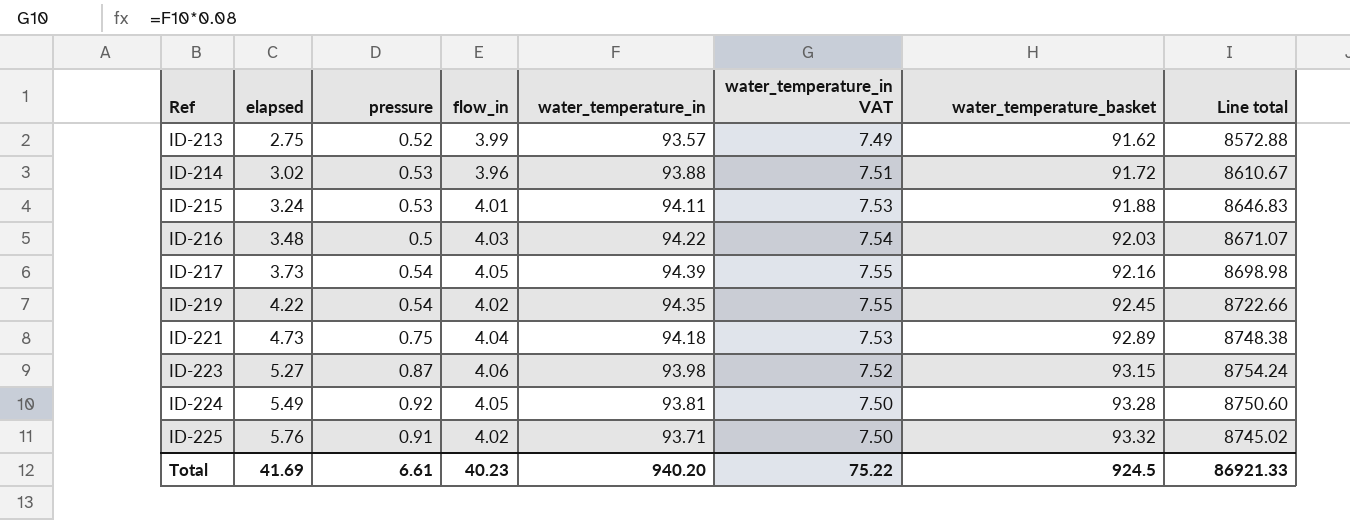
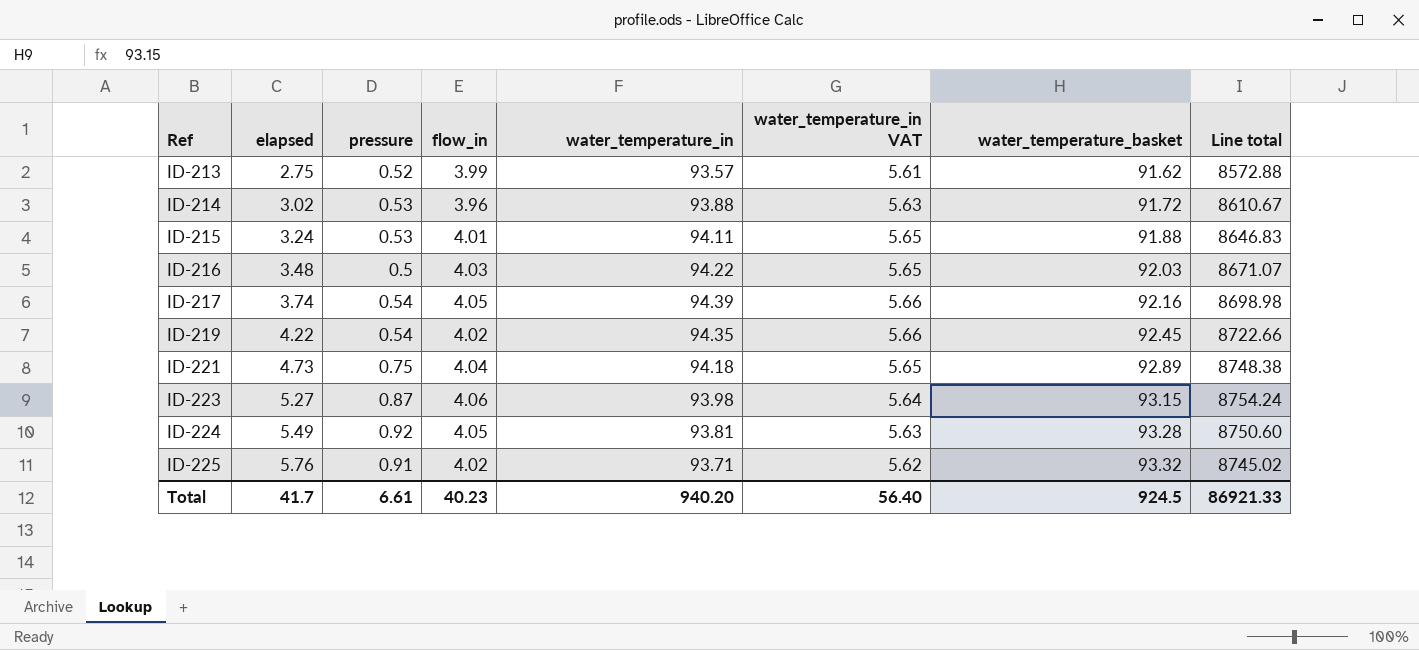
column water_temperature_in VAT | formula: [water_temperature_in] * 0.08 -> [water_temperature_in] * 0.06
ID-217 | elapsed: 3.73 -> 3.74
Total | elapsed: 41.69 -> 41.7
Total | water_temperature_in VAT: 75.22 -> 56.40

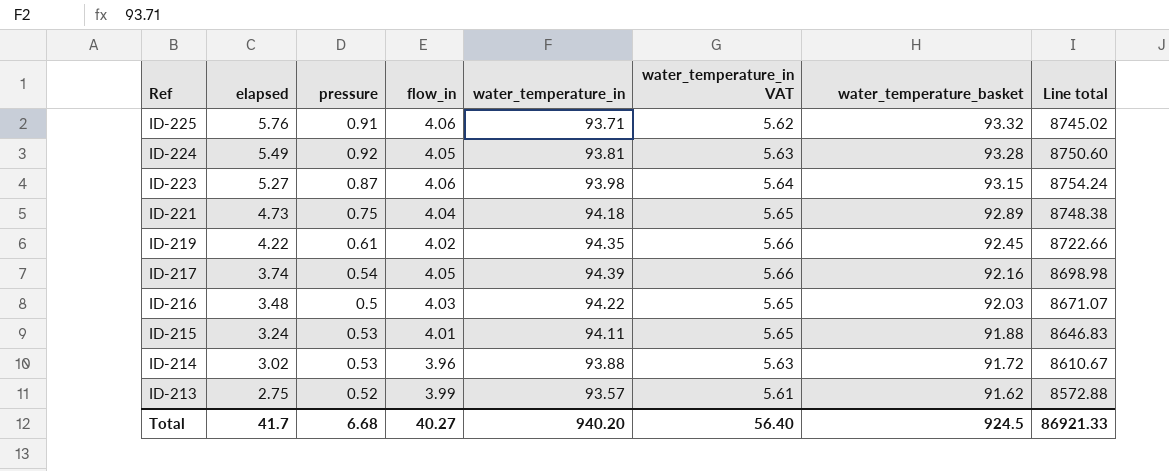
row order: Ref ascending -> Ref descending
ID-225 | flow_in: 4.02 -> 4.06
ID-219 | pressure: 0.54 -> 0.61
Total | pressure: 6.61 -> 6.68
Total | flow_in: 40.23 -> 40.27

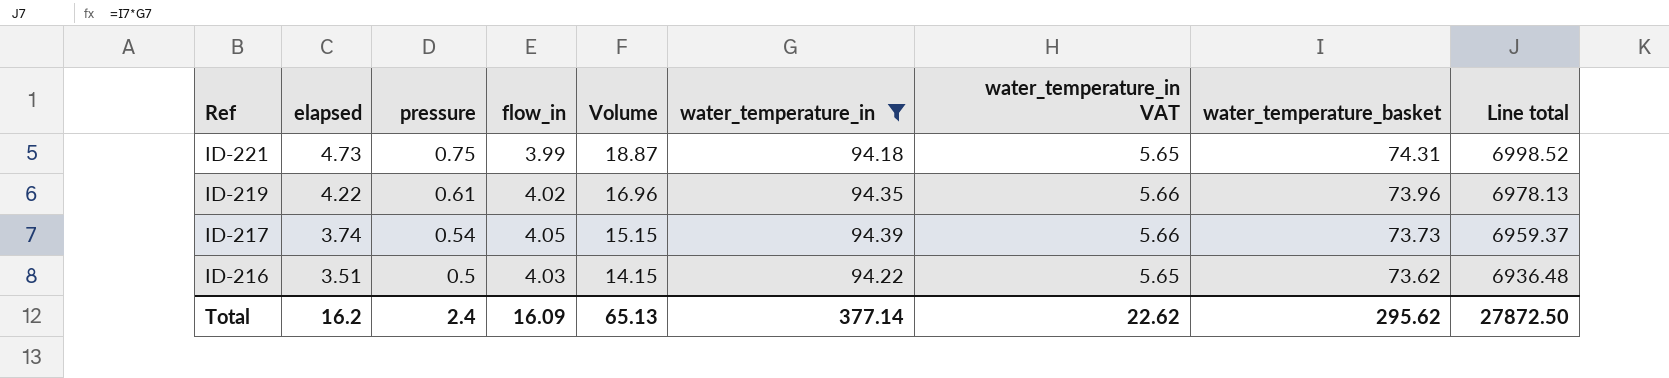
filter: none -> water_temperature_in >= 94.18
column Volume | formula: none -> [elapsed] * [flow_in]
ID-221 | flow_in: 4.04 -> 3.99
ID-221 | water_temperature_basket: 92.89 -> 74.31
ID-221 | Line total: 8748.38 -> 6998.52
ID-219 | water_temperature_basket: 92.45 -> 73.96
ID-219 | Line total: 8722.66 -> 6978.13
ID-217 | water_temperature_basket: 92.16 -> 73.73
ID-217 | Line total: 8698.98 -> 6959.37
ID-216 | elapsed: 3.48 -> 3.51
ID-216 | water_temperature_basket: 92.03 -> 73.62
ID-216 | Line total: 8671.07 -> 6936.48
Total | elapsed: 41.7 -> 16.2
Total | pressure: 6.68 -> 2.4
Total | flow_in: 40.27 -> 16.09
Total | water_temperature_in: 940.20 -> 377.14
Total | water_temperature_in VAT: 56.40 -> 22.62
Total | water_temperature_basket: 924.5 -> 295.62
Total | Line total: 86921.33 -> 27872.50

